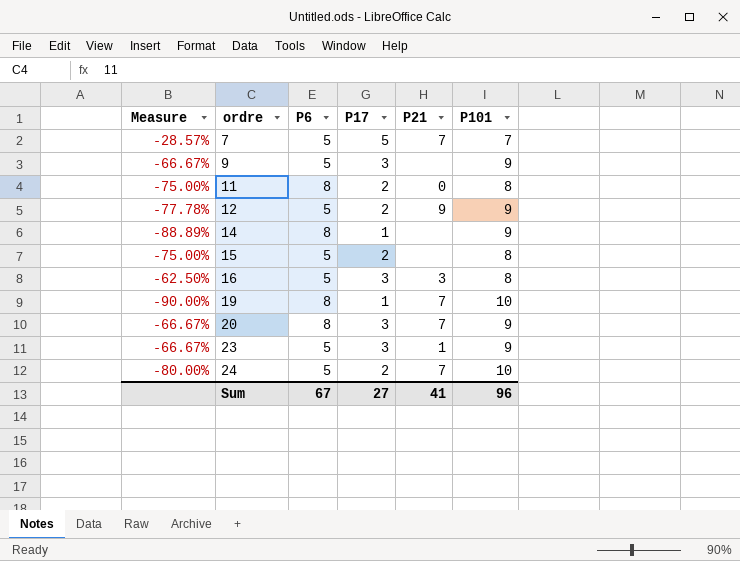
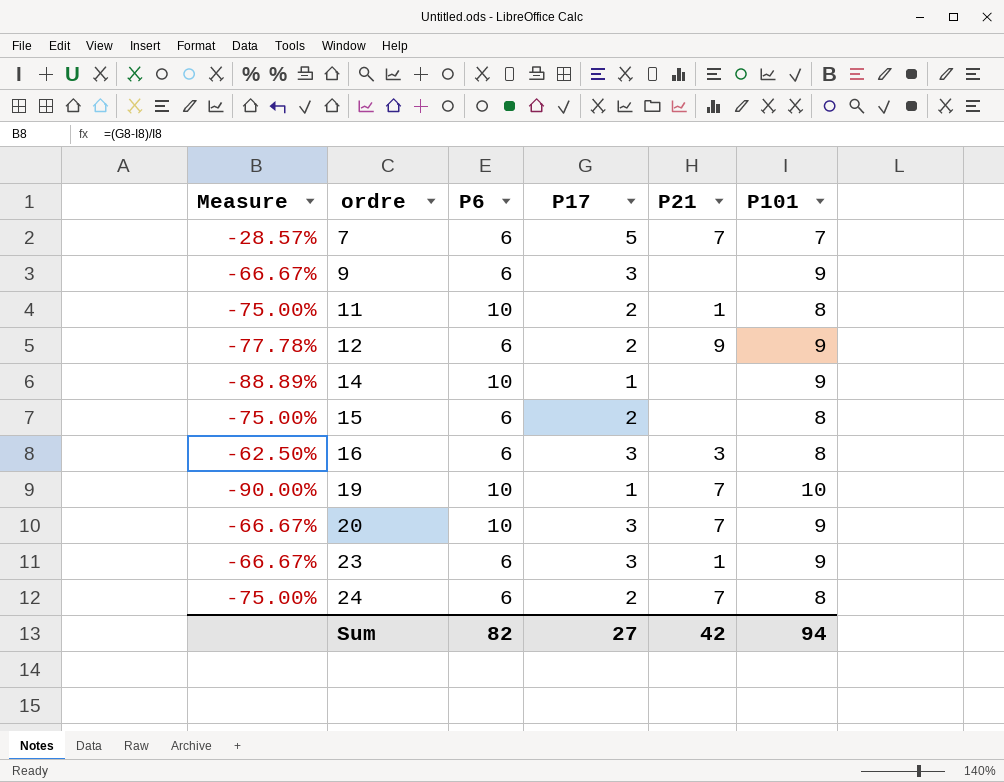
7 | P6: 5 -> 6
9 | P6: 5 -> 6
11 | P6: 8 -> 10
11 | P21: 0 -> 1
12 | P6: 5 -> 6
14 | P6: 8 -> 10
15 | P6: 5 -> 6
16 | P6: 5 -> 6
19 | P6: 8 -> 10
20 | P6: 8 -> 10
23 | P6: 5 -> 6
24 | Measure: -80.00% -> -75.00%
24 | P6: 5 -> 6
24 | P101: 10 -> 8
Sum | P6: 67 -> 82
Sum | P21: 41 -> 42
Sum | P101: 96 -> 94

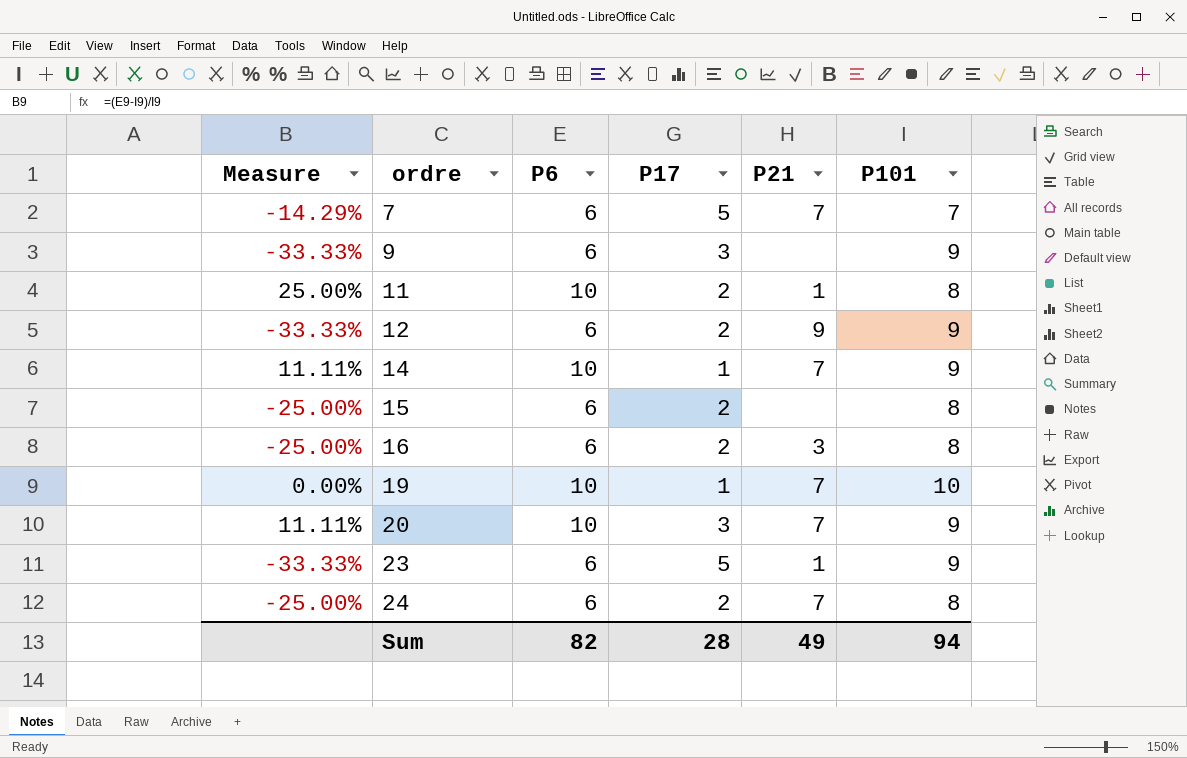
column Measure | formula: ([P17] - [P101]) / [P101] -> ([P6] - [P101]) / [P101]
14 | P21: none -> 7
16 | P17: 3 -> 2
23 | P17: 3 -> 5
Sum | P17: 27 -> 28
Sum | P21: 42 -> 49

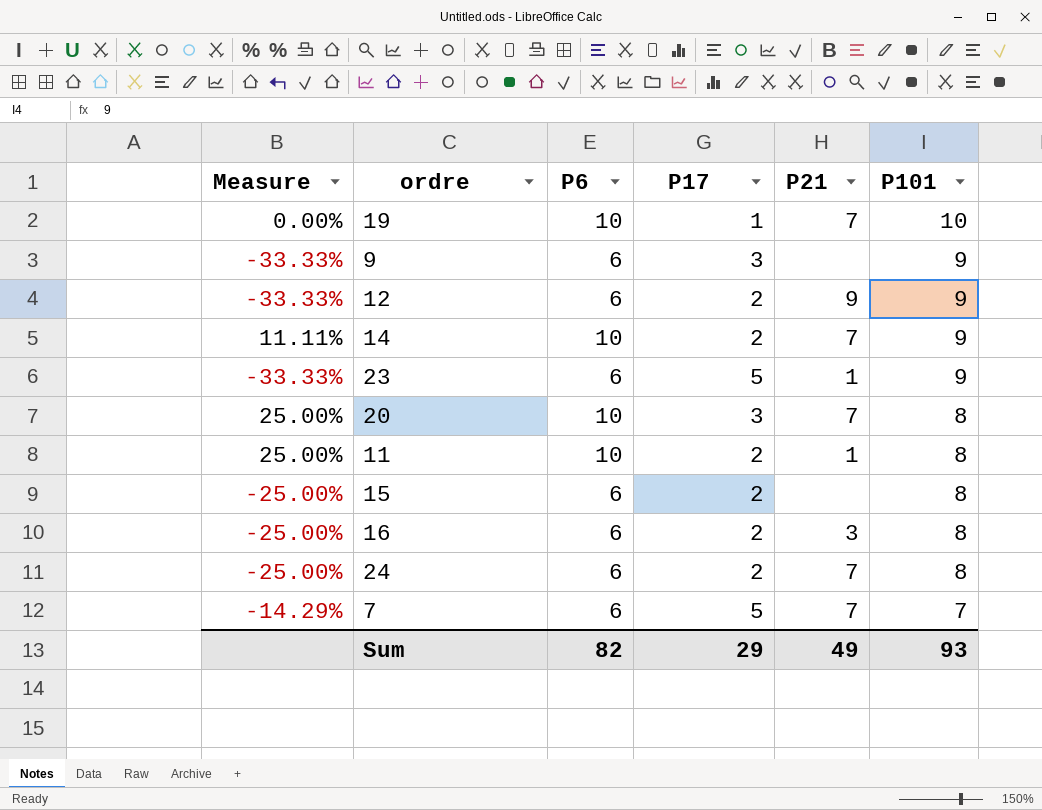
row order: ordre ascending -> P101 descending
14 | P17: 1 -> 2
20 | Measure: 11.11% -> 25.00%
20 | P101: 9 -> 8
Sum | P17: 28 -> 29
Sum | P101: 94 -> 93

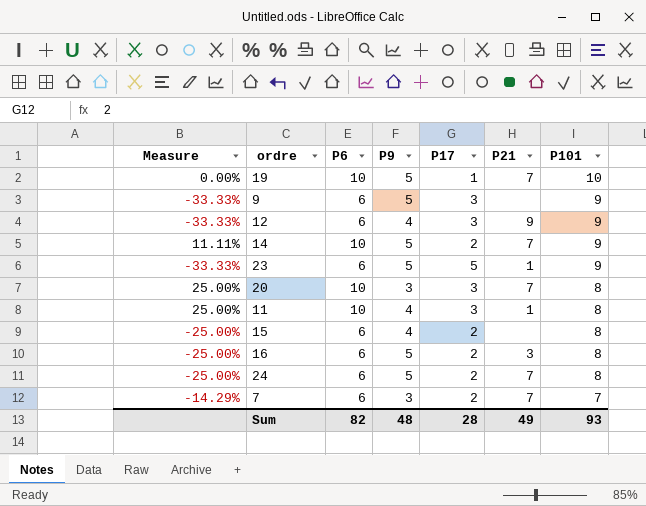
column P9 | position: none -> 4
12 | P17: 2 -> 3
11 | P17: 2 -> 3
7 | P17: 5 -> 2
Sum | P17: 29 -> 28

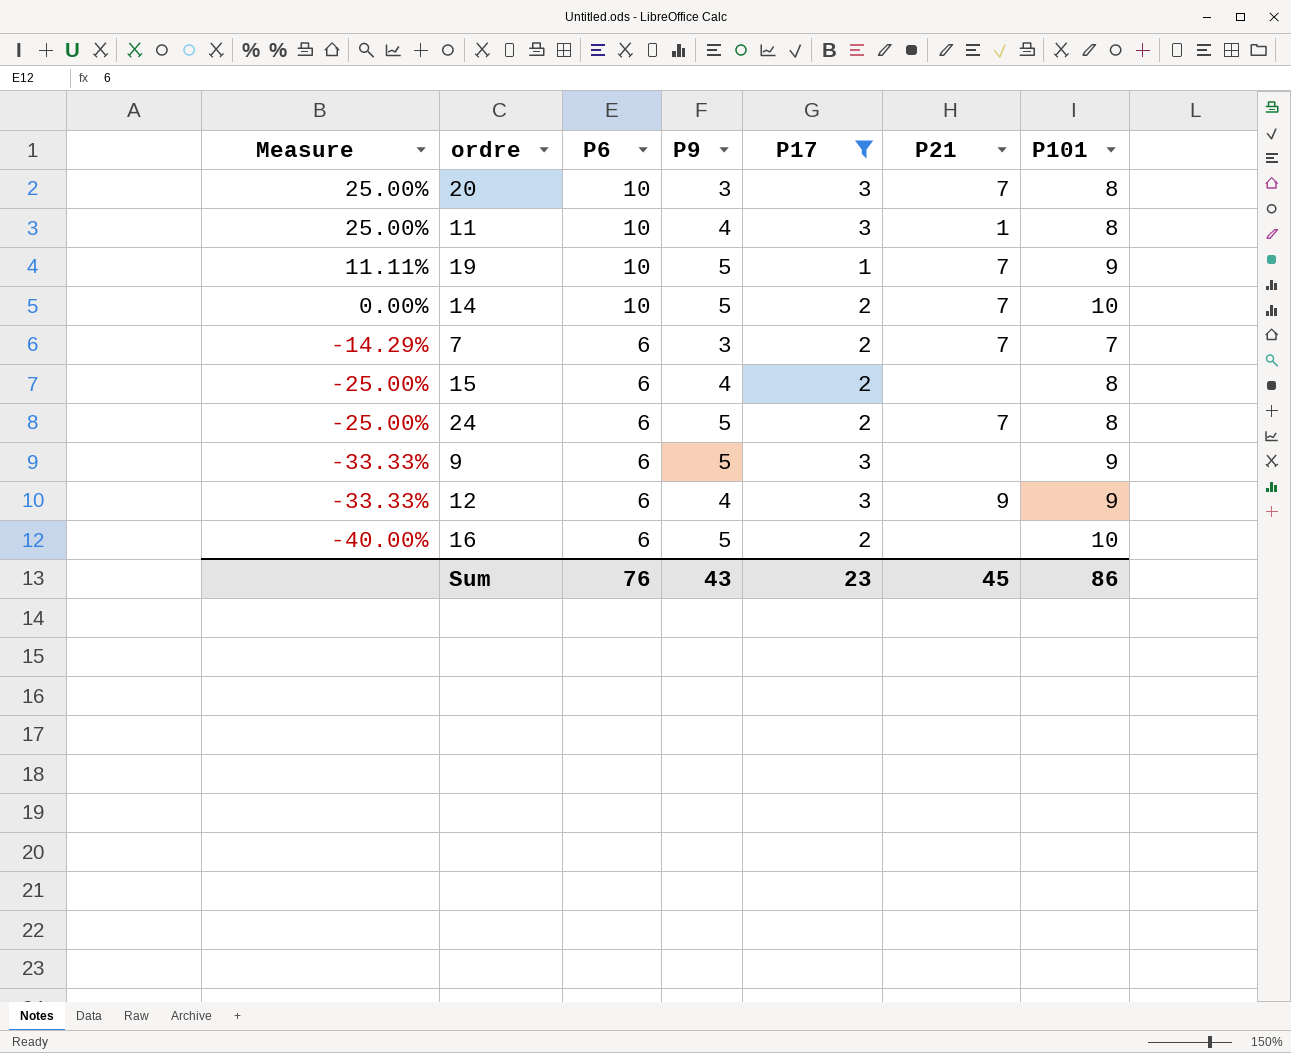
filter: none -> P17 != 5
row order: P101 descending -> Measure descending
19 | Measure: 0.00% -> 11.11%
19 | P101: 10 -> 9
14 | Measure: 11.11% -> 0.00%
14 | P101: 9 -> 10
16 | Measure: -25.00% -> -40.00%
16 | P21: 3 -> none
16 | P101: 8 -> 10
Sum | P6: 82 -> 76
Sum | P9: 48 -> 43
Sum | P17: 28 -> 23
Sum | P21: 49 -> 45
Sum | P101: 93 -> 86

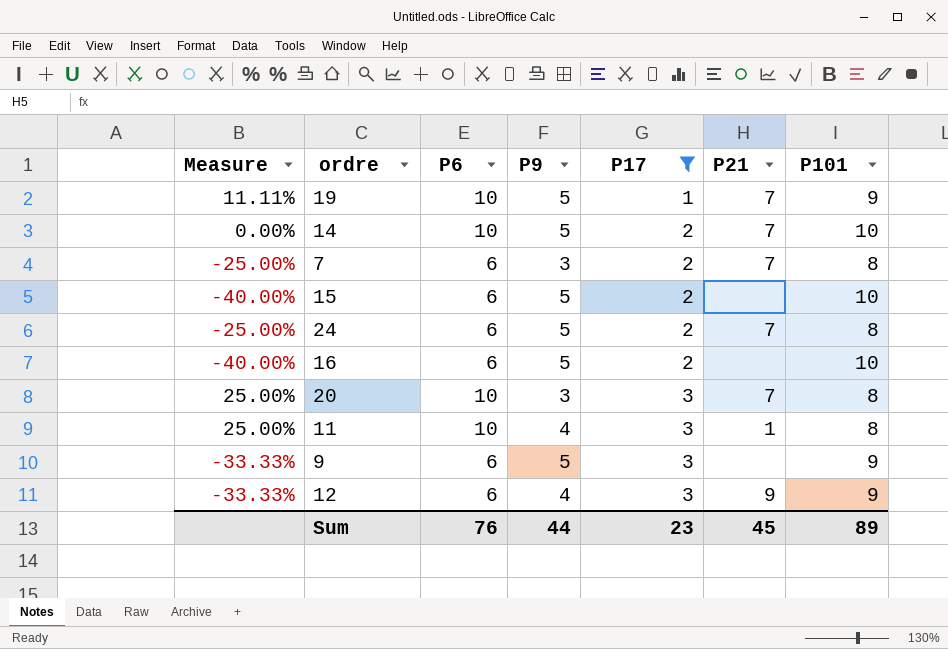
row order: Measure descending -> P17 ascending
7 | Measure: -14.29% -> -25.00%
7 | P101: 7 -> 8
15 | Measure: -25.00% -> -40.00%
15 | P9: 4 -> 5
15 | P101: 8 -> 10
Sum | P9: 43 -> 44
Sum | P101: 86 -> 89

